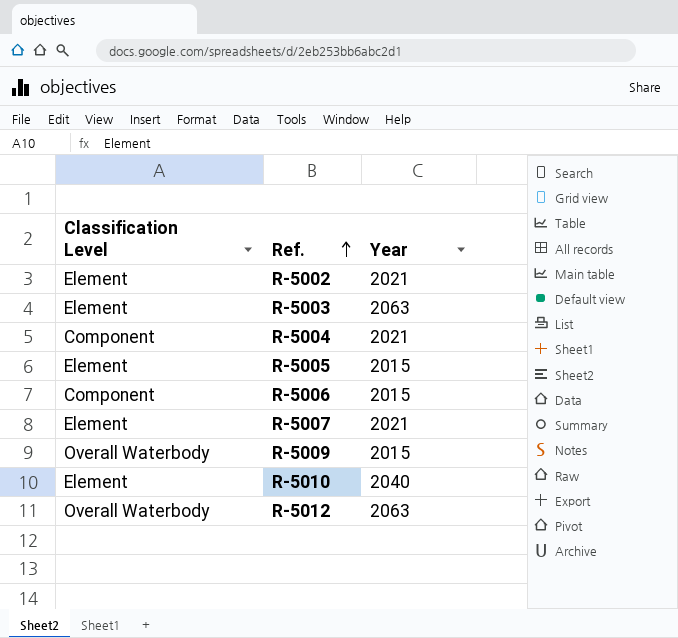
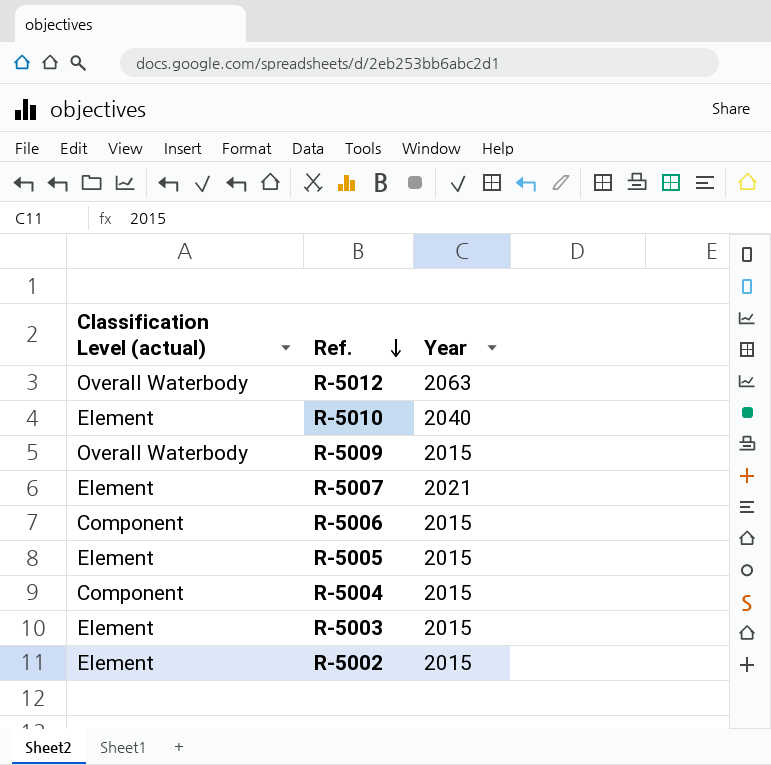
row order: Ref. ascending -> Ref. descending
column name: Classification Level -> Classification Level (actual)
R-5004 | Year: 2021 -> 2015
R-5003 | Year: 2063 -> 2015
R-5002 | Year: 2021 -> 2015

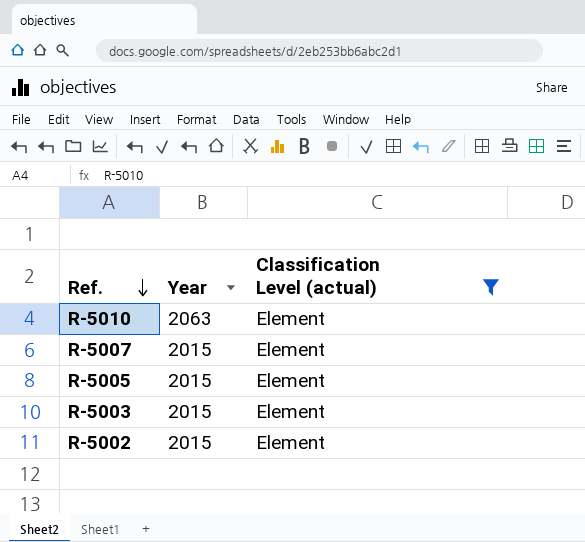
filter: none -> Classification Level (actual) = Element
column Classification Level (actual) | position: 1 -> 3
R-5010 | Year: 2040 -> 2063
R-5007 | Year: 2021 -> 2015

